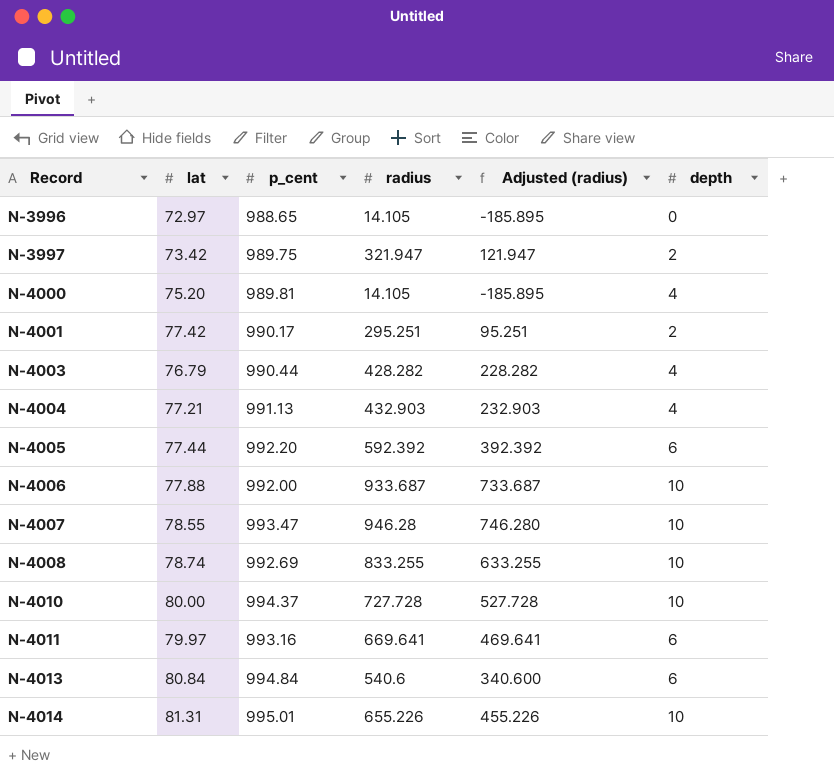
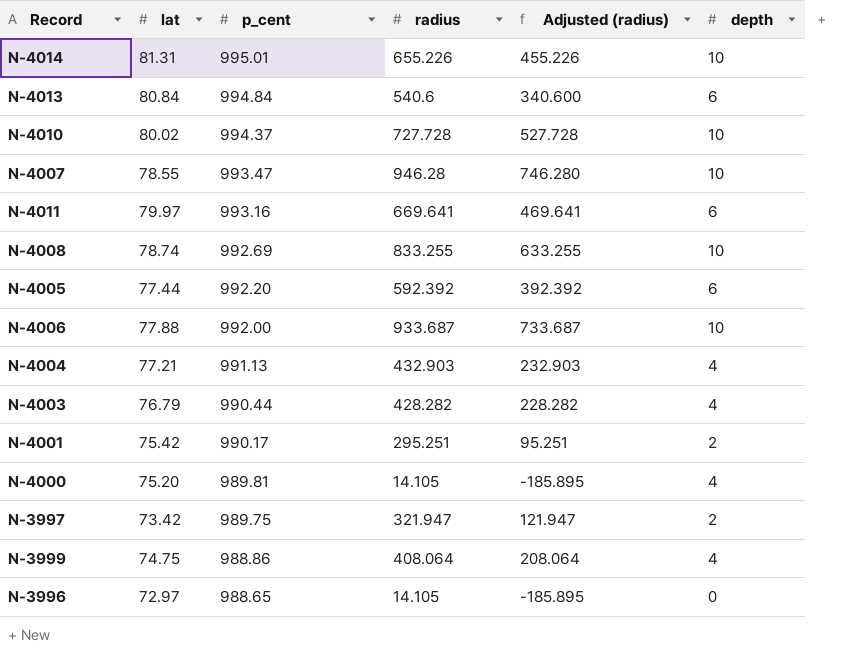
row order: Record ascending -> p_cent descending
N-4010 | lat: 80.00 -> 80.02
N-4001 | lat: 77.42 -> 75.42
row N-3999: none -> 74.75 | 988.86 | 408.064 | 208.064 | 4

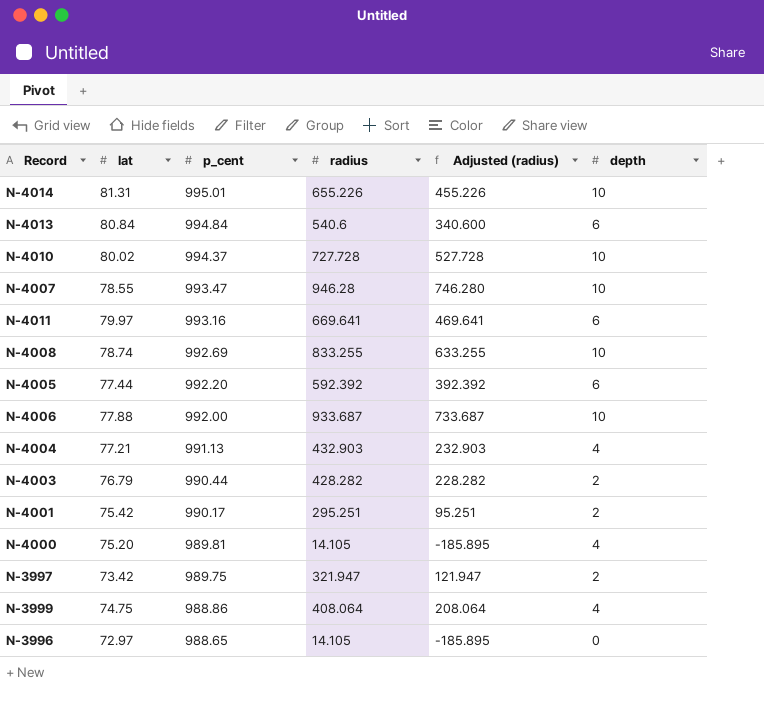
N-4003 | depth: 4 -> 2

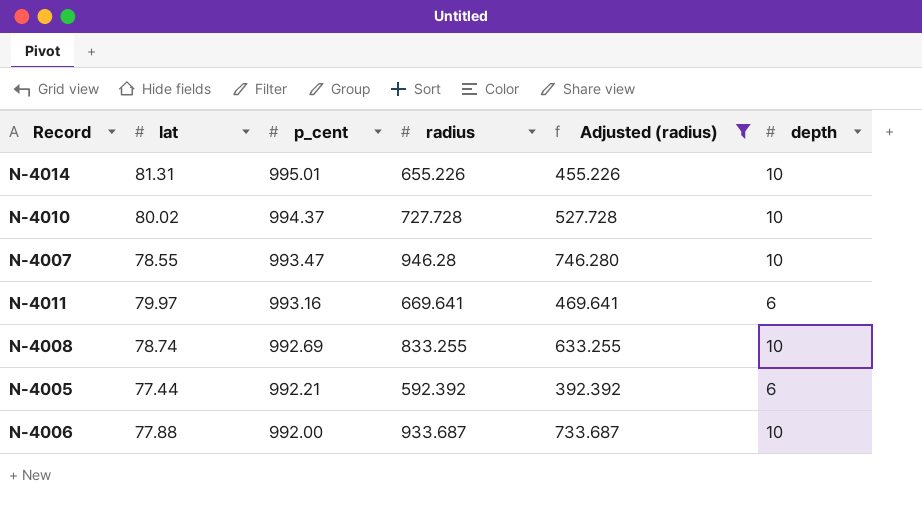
filter: none -> Adjusted (radius) >= 392.392
N-4005 | p_cent: 992.20 -> 992.21

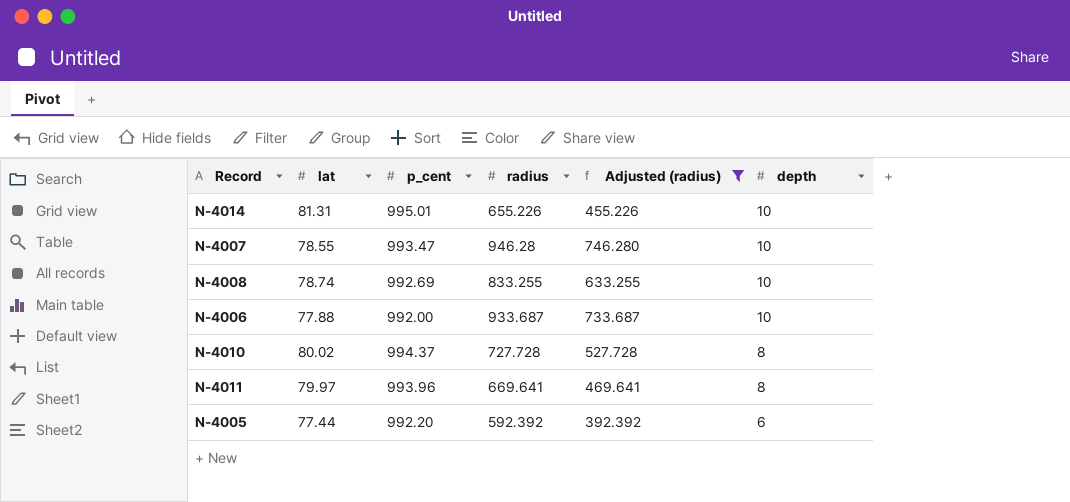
row order: p_cent descending -> depth descending
N-4010 | depth: 10 -> 8
N-4011 | p_cent: 993.16 -> 993.96
N-4011 | depth: 6 -> 8
N-4005 | p_cent: 992.21 -> 992.20

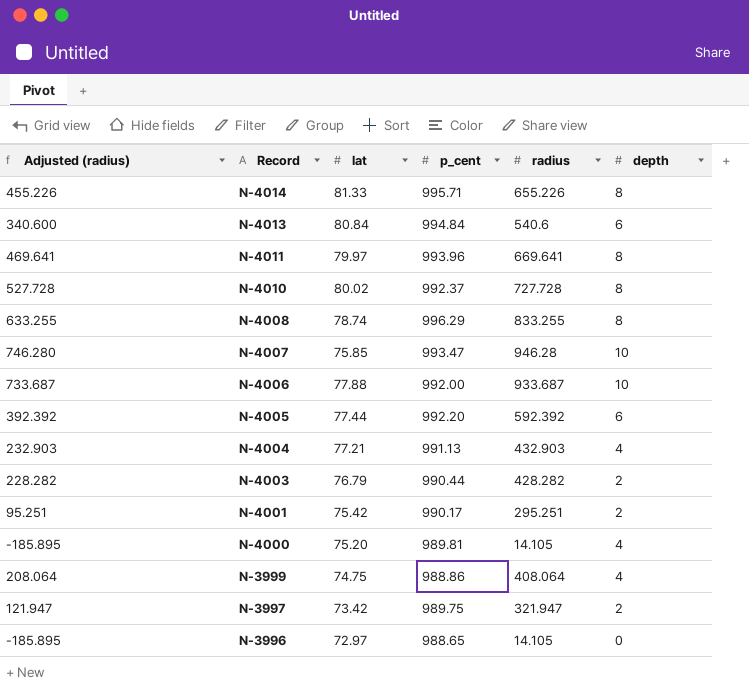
filter: Adjusted (radius) >= 392.392 -> none
row order: depth descending -> Record descending
column Adjusted (radius) | position: 5 -> 1
N-4014 | lat: 81.31 -> 81.33
N-4014 | p_cent: 995.01 -> 995.71
N-4014 | depth: 10 -> 8
N-4010 | p_cent: 994.37 -> 992.37
N-4008 | p_cent: 992.69 -> 996.29
N-4008 | depth: 10 -> 8
N-4007 | lat: 78.55 -> 75.85

